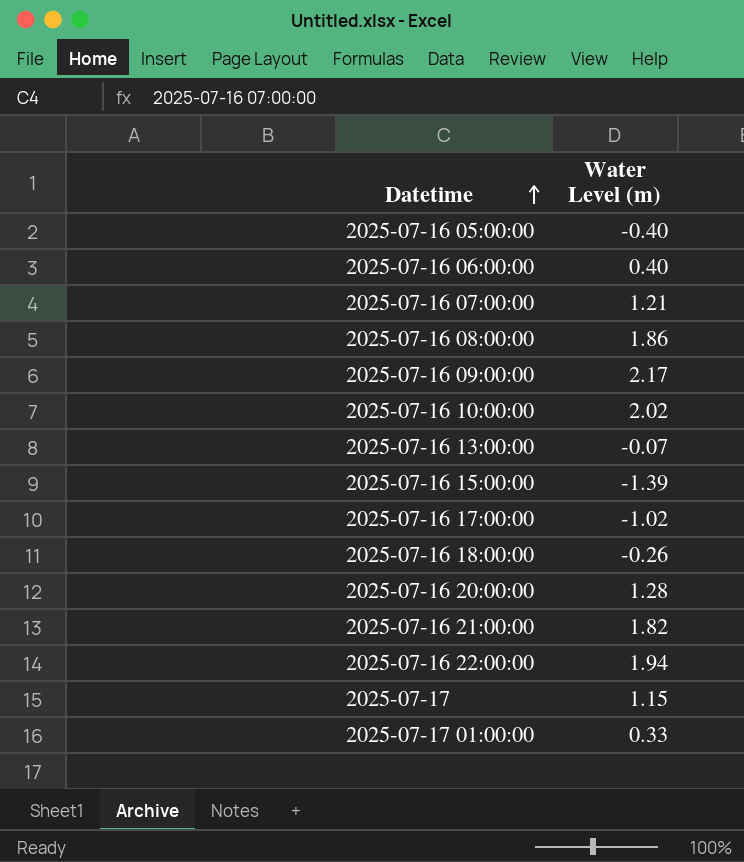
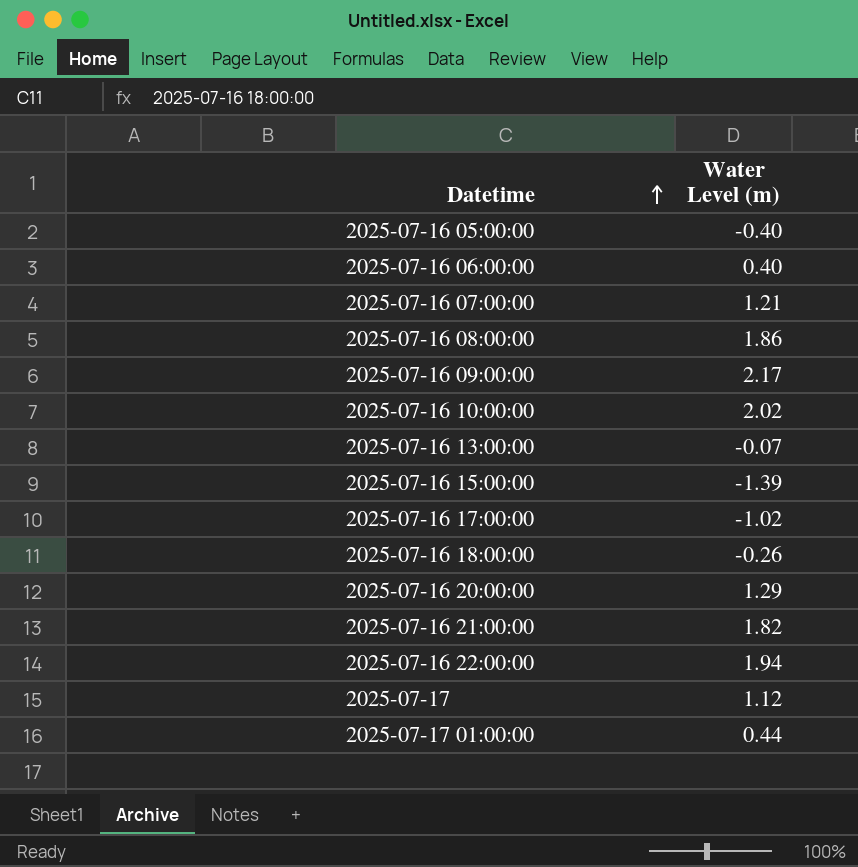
2025-07-16 20:00:00 | Water Level (m): 1.28 -> 1.29
2025-07-17 | Water Level (m): 1.15 -> 1.12
2025-07-17 01:00:00 | Water Level (m): 0.33 -> 0.44

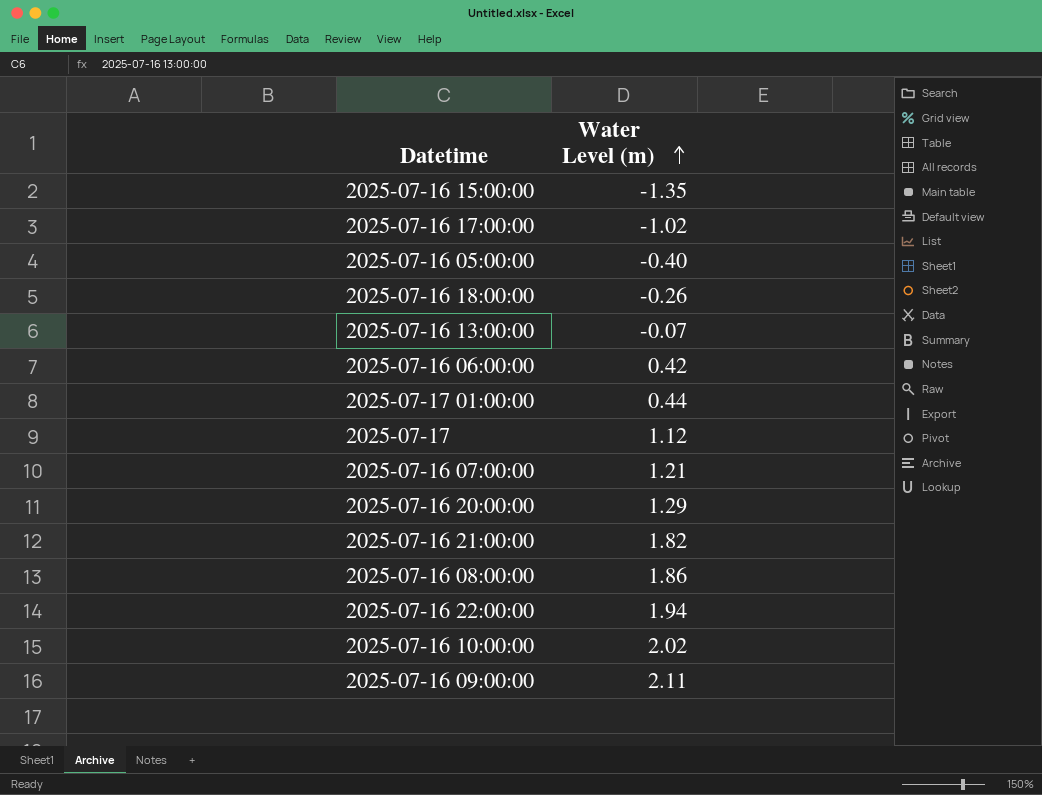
row order: Datetime ascending -> Water Level (m) ascending
2025-07-16 15:00:00 | Water Level (m): -1.39 -> -1.35
2025-07-16 06:00:00 | Water Level (m): 0.40 -> 0.42
2025-07-16 09:00:00 | Water Level (m): 2.17 -> 2.11

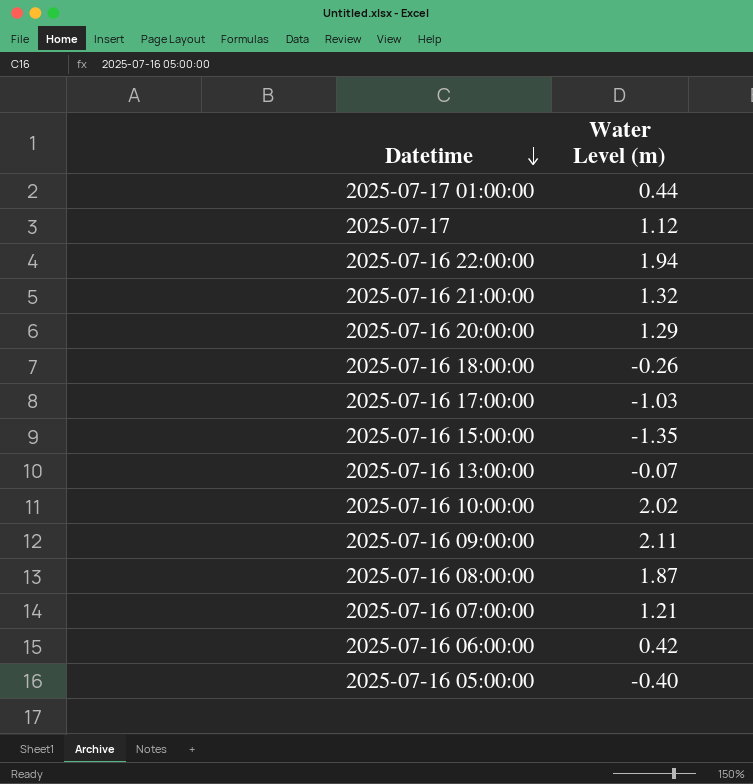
row order: Water Level (m) ascending -> Datetime descending
2025-07-16 21:00:00 | Water Level (m): 1.82 -> 1.32
2025-07-16 17:00:00 | Water Level (m): -1.02 -> -1.03
2025-07-16 08:00:00 | Water Level (m): 1.86 -> 1.87

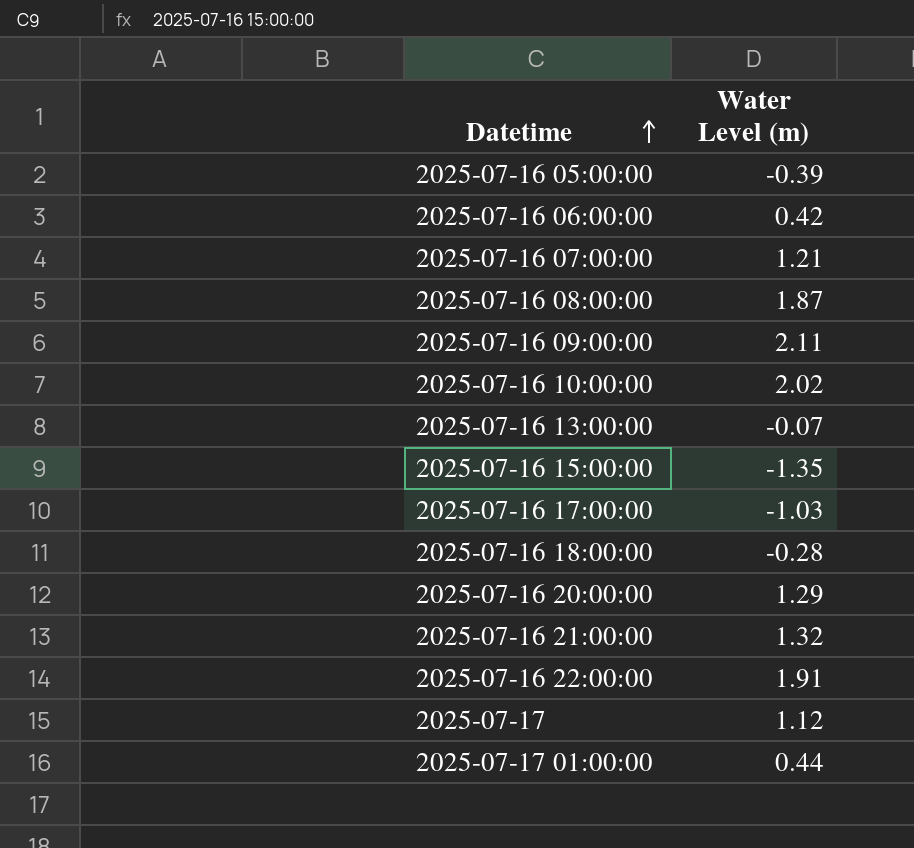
row order: Datetime descending -> Datetime ascending
2025-07-16 05:00:00 | Water Level (m): -0.40 -> -0.39
2025-07-16 18:00:00 | Water Level (m): -0.26 -> -0.28
2025-07-16 22:00:00 | Water Level (m): 1.94 -> 1.91

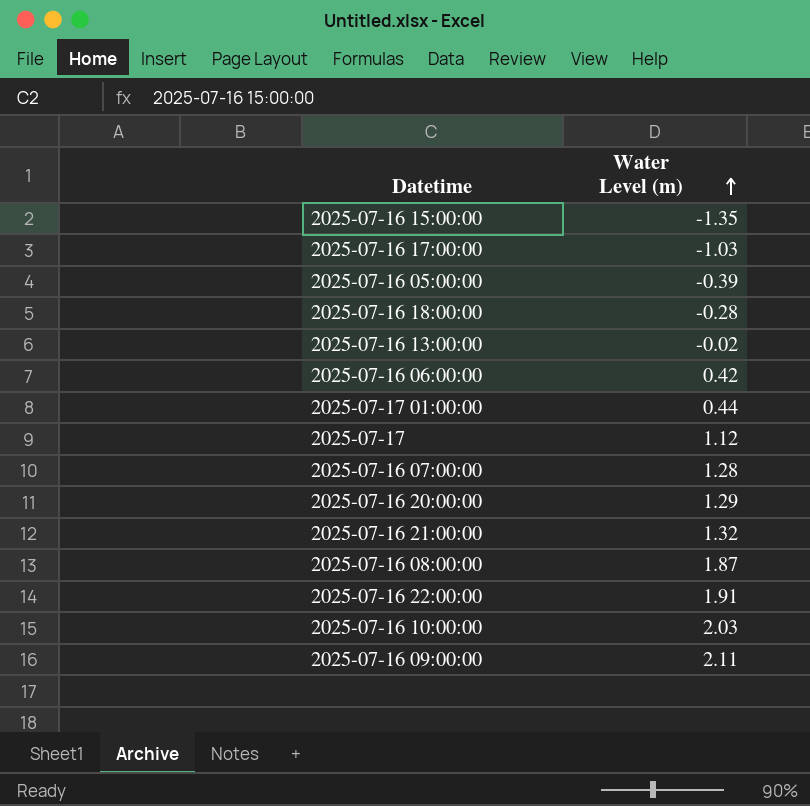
row order: Datetime ascending -> Water Level (m) ascending
2025-07-16 13:00:00 | Water Level (m): -0.07 -> -0.02
2025-07-16 07:00:00 | Water Level (m): 1.21 -> 1.28
2025-07-16 10:00:00 | Water Level (m): 2.02 -> 2.03

